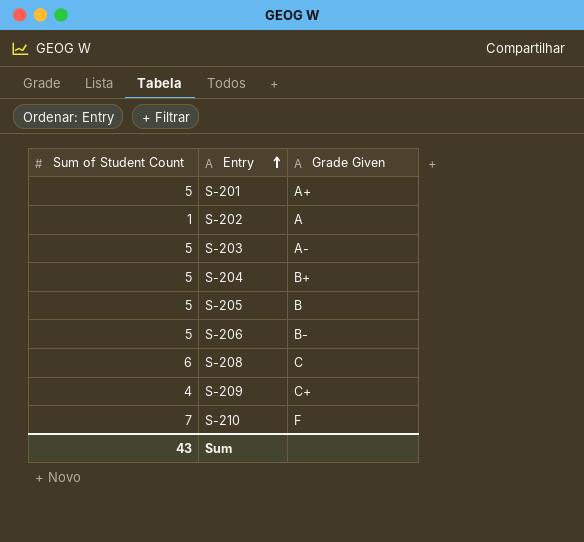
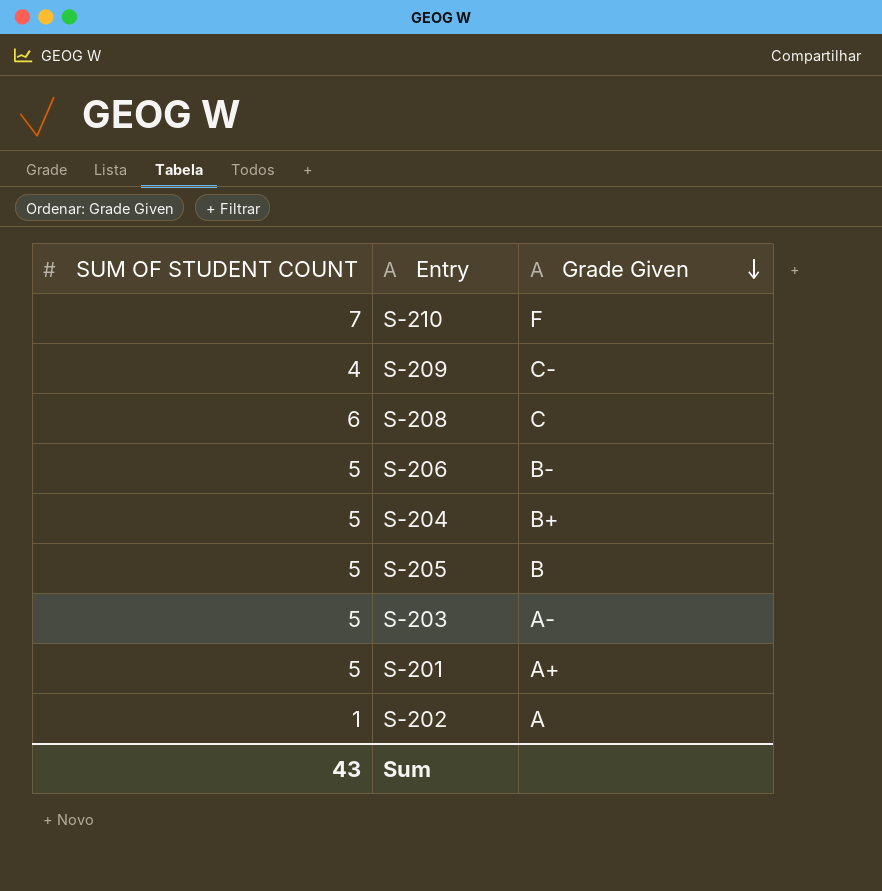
row order: Entry ascending -> Grade Given descending
column name: Sum of Student Count -> SUM OF STUDENT COUNT
S-209 | Grade Given: C+ -> C-

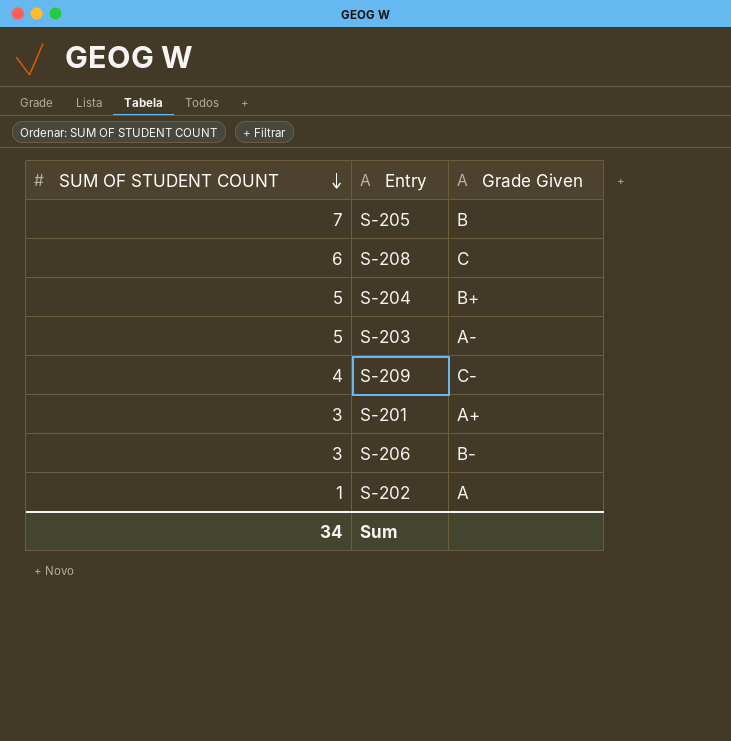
row order: Grade Given descending -> SUM OF STUDENT COUNT descending
row S-210: 7 | F -> none
S-205 | SUM OF STUDENT COUNT: 5 -> 7
S-201 | SUM OF STUDENT COUNT: 5 -> 3
S-206 | SUM OF STUDENT COUNT: 5 -> 3
Sum | SUM OF STUDENT COUNT: 43 -> 34

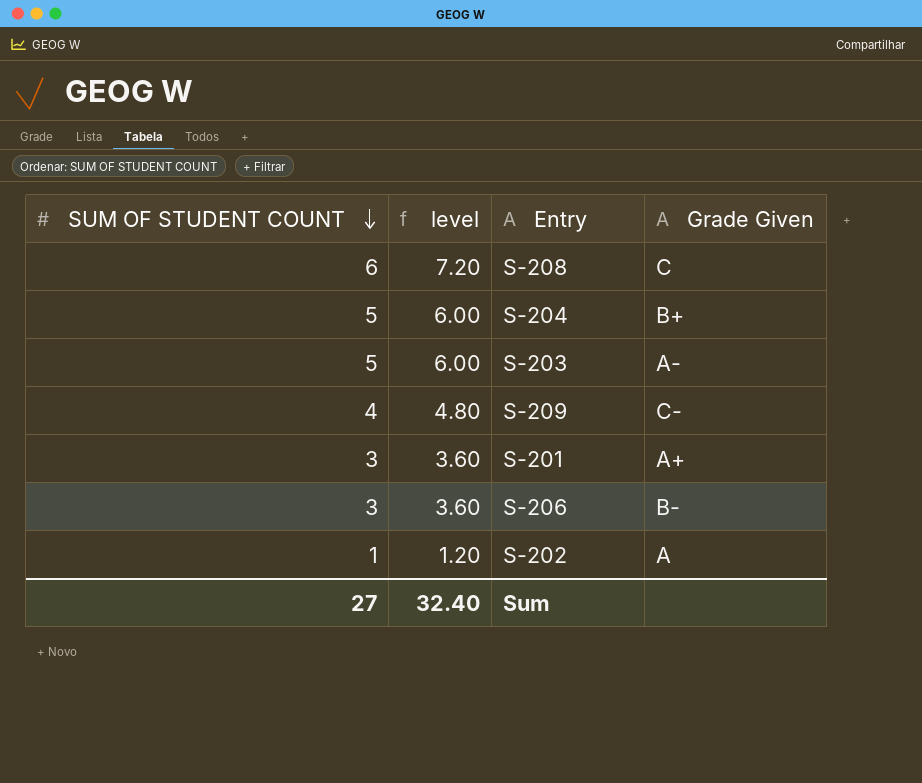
column level | formula: none -> [SUM OF STUDENT COUNT] * 1.2
row S-205: 7 | B -> none
Sum | SUM OF STUDENT COUNT: 34 -> 27

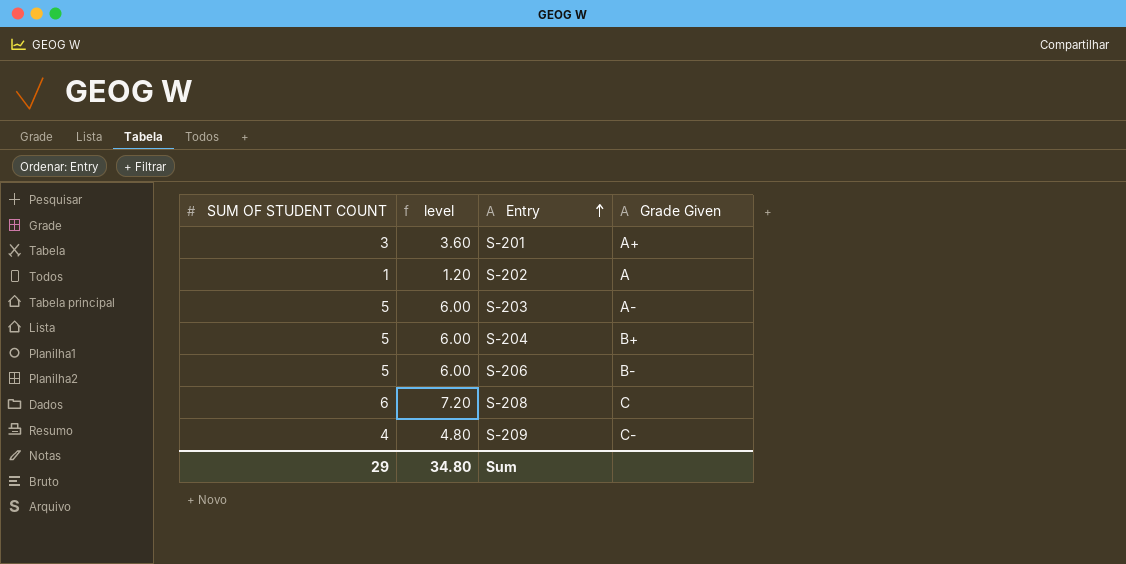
row order: SUM OF STUDENT COUNT descending -> Entry ascending
S-206 | SUM OF STUDENT COUNT: 3 -> 5
S-206 | level: 3.60 -> 6.00
Sum | SUM OF STUDENT COUNT: 27 -> 29
Sum | level: 32.40 -> 34.80

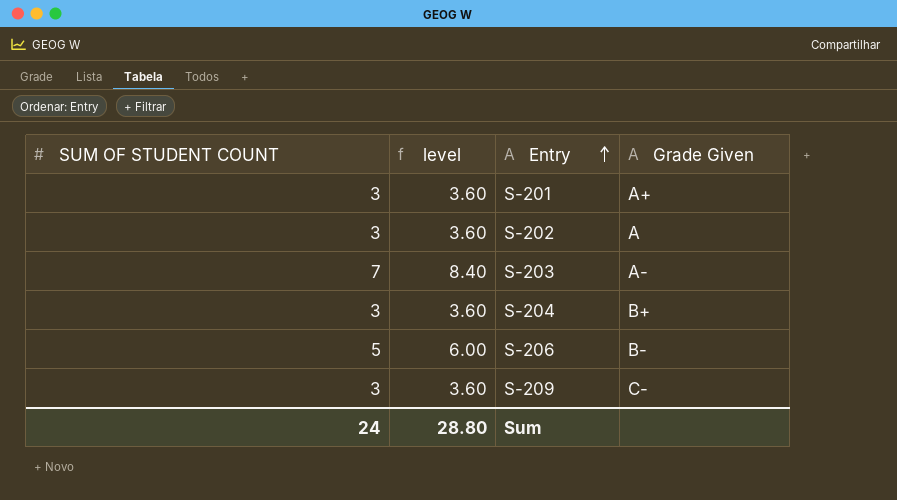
row S-208: 6 | 7.20 | C -> none
S-202 | SUM OF STUDENT COUNT: 1 -> 3
S-202 | level: 1.20 -> 3.60
S-203 | SUM OF STUDENT COUNT: 5 -> 7
S-203 | level: 6.00 -> 8.40
S-204 | SUM OF STUDENT COUNT: 5 -> 3
S-204 | level: 6.00 -> 3.60
S-209 | SUM OF STUDENT COUNT: 4 -> 3
S-209 | level: 4.80 -> 3.60
Sum | SUM OF STUDENT COUNT: 29 -> 24
Sum | level: 34.80 -> 28.80

